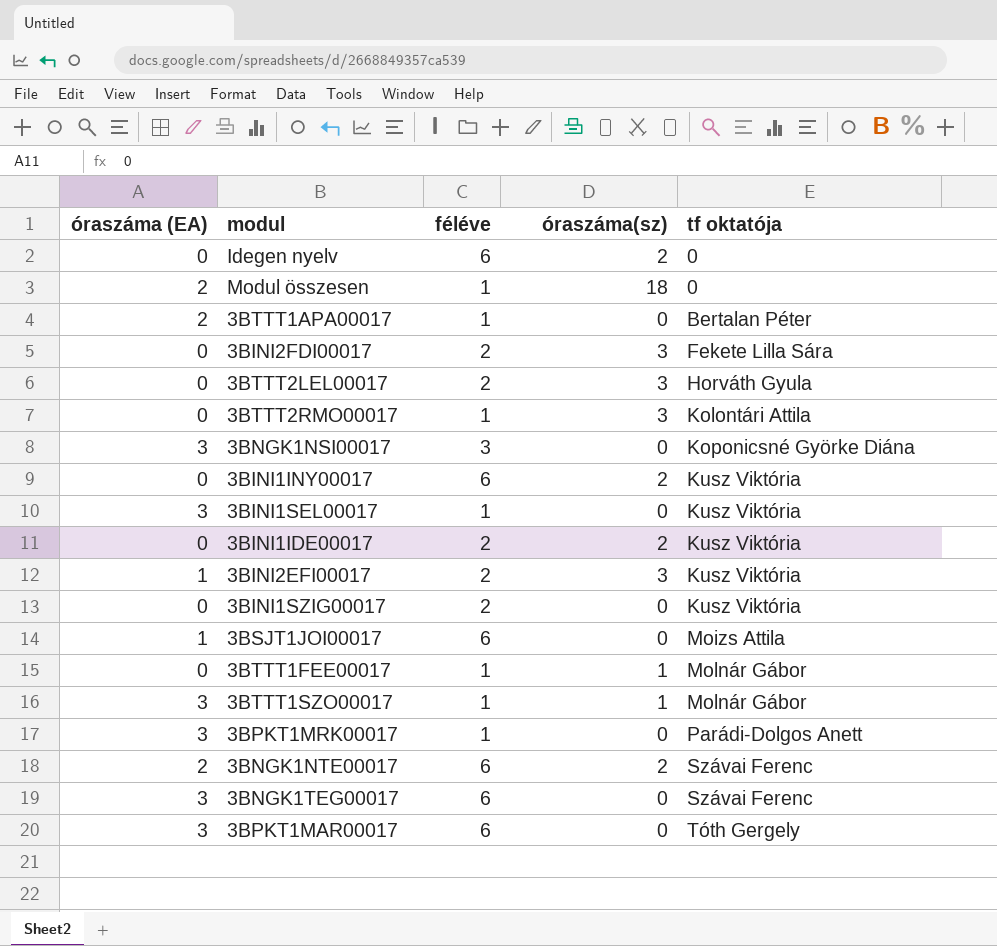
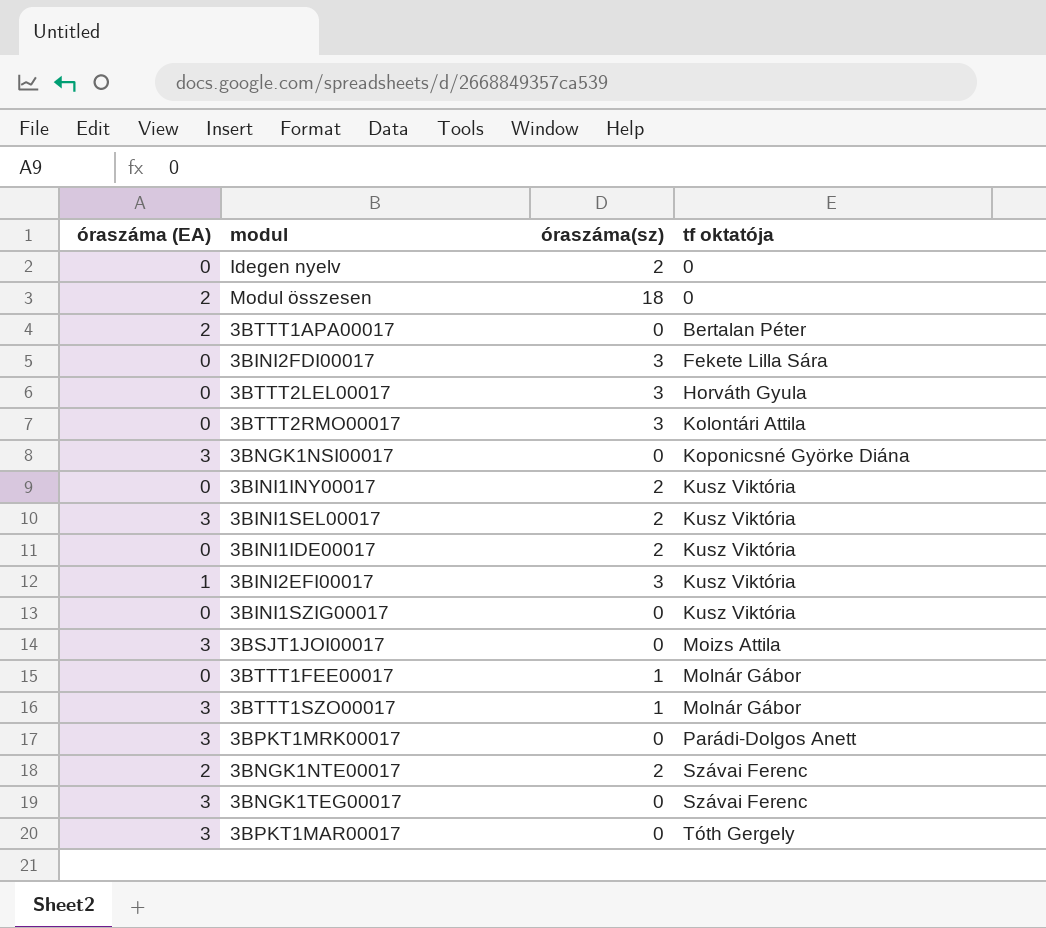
column féléve | position: 3 -> none
3BINI1SEL00017 | óraszáma(sz): 0 -> 2
3BSJT1JOI00017 | óraszáma (EA): 1 -> 3

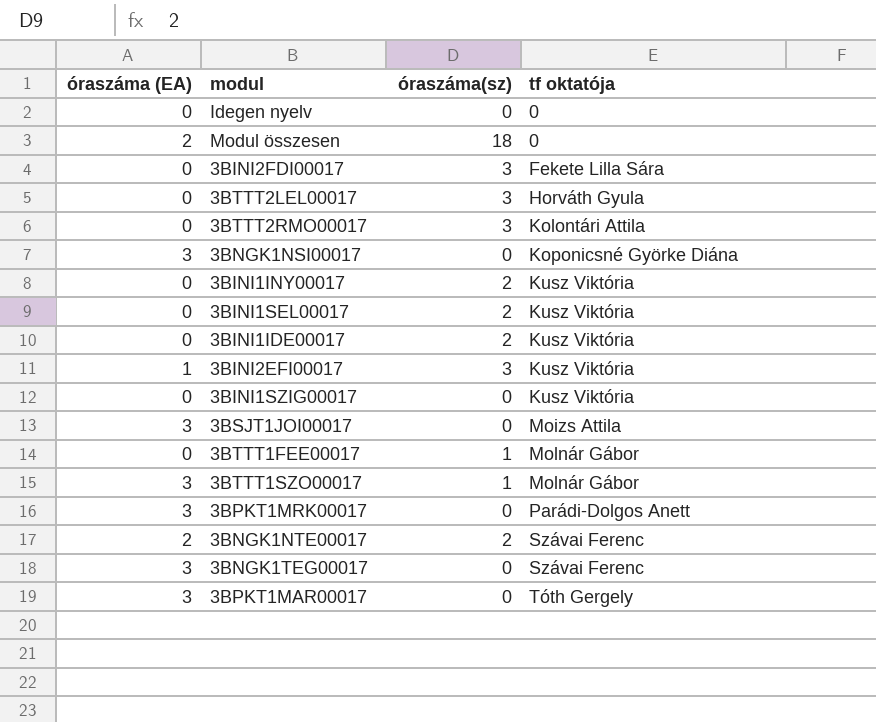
row 3BTTT1APA00017: 2 | 0 | Bertalan Péter -> none
Idegen nyelv | óraszáma(sz): 2 -> 0
3BINI1SEL00017 | óraszáma (EA): 3 -> 0

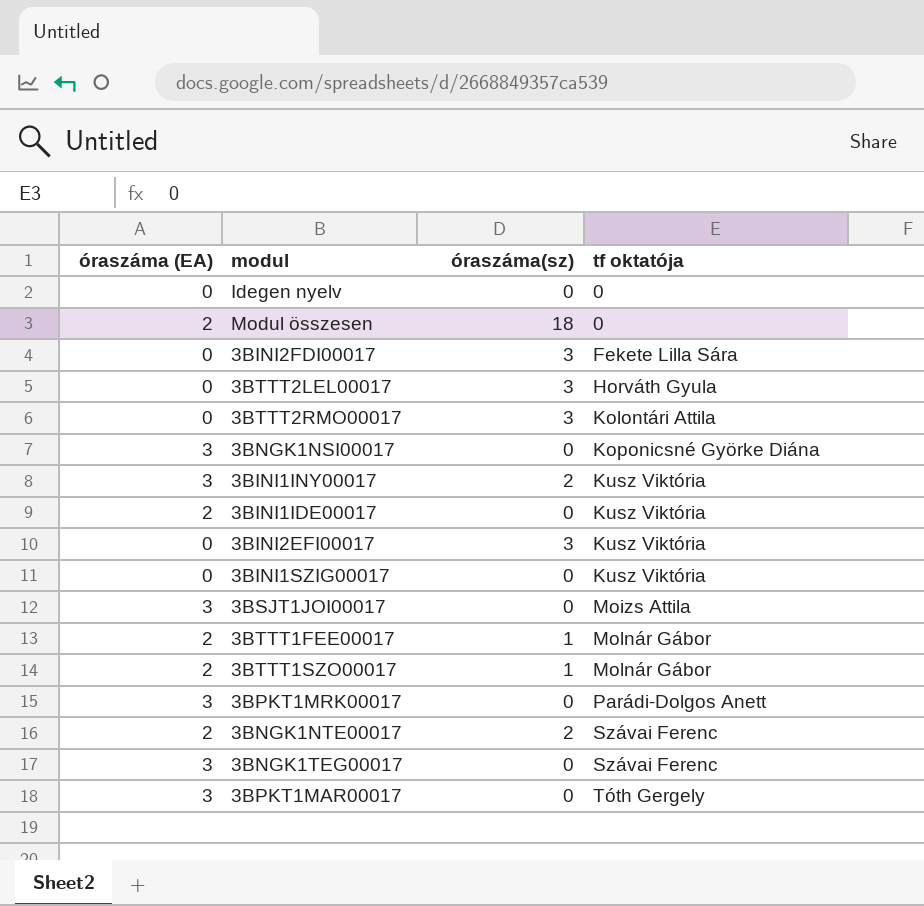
row 3BINI1SEL00017: 0 | 2 | Kusz Viktória -> none
3BINI1INY00017 | óraszáma (EA): 0 -> 3
3BINI1IDE00017 | óraszáma (EA): 0 -> 2
3BINI1IDE00017 | óraszáma(sz): 2 -> 0
3BINI2EFI00017 | óraszáma (EA): 1 -> 0
3BTTT1FEE00017 | óraszáma (EA): 0 -> 2
3BTTT1SZO00017 | óraszáma (EA): 3 -> 2

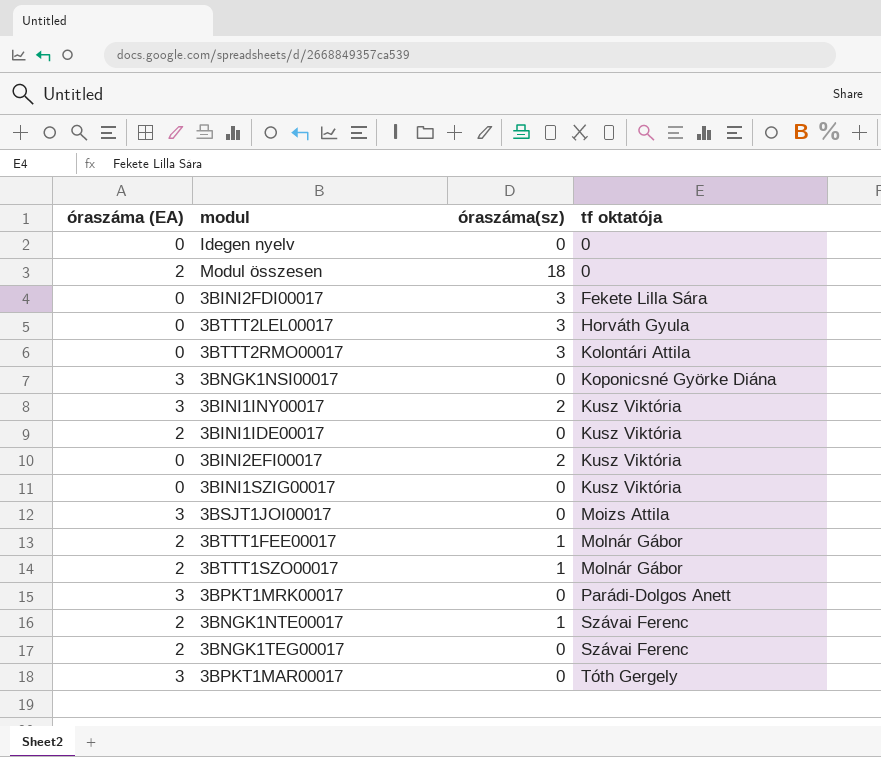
3BINI2EFI00017 | óraszáma(sz): 3 -> 2
3BNGK1NTE00017 | óraszáma(sz): 2 -> 1
3BNGK1TEG00017 | óraszáma (EA): 3 -> 2

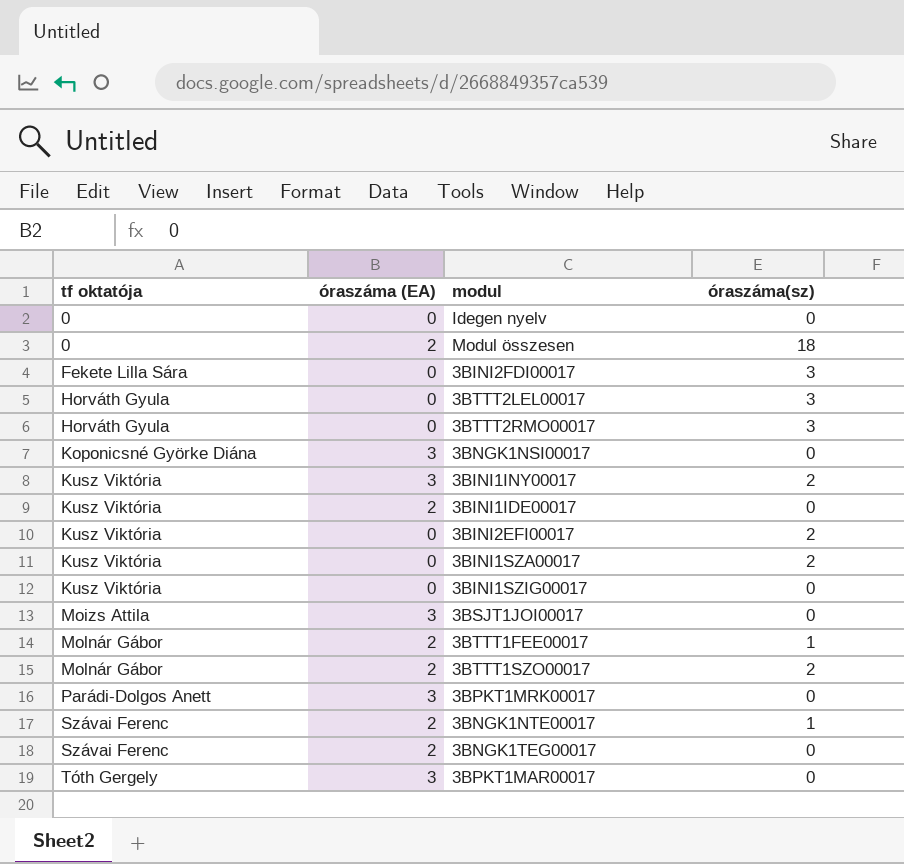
column tf oktatója | position: 4 -> 1
3BTTT2RMO00017 | tf oktatója: Kolontári Attila -> Horváth Gyula
row 3BINI1SZA00017: none -> Kusz Viktória | 0 | 2
3BTTT1SZO00017 | óraszáma(sz): 1 -> 2

